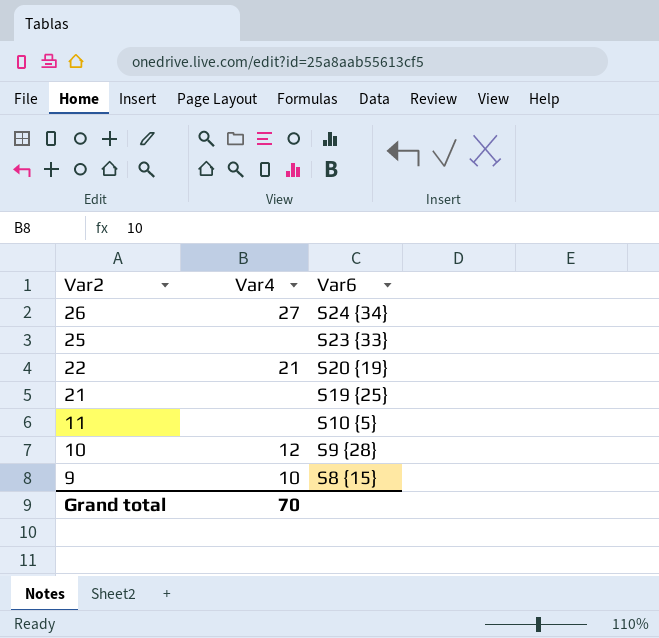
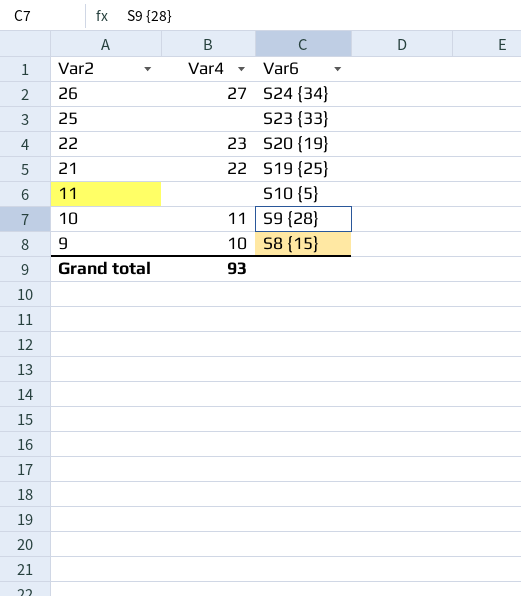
22 | Var4: 21 -> 23
21 | Var4: none -> 22
10 | Var4: 12 -> 11
Grand total | Var4: 70 -> 93

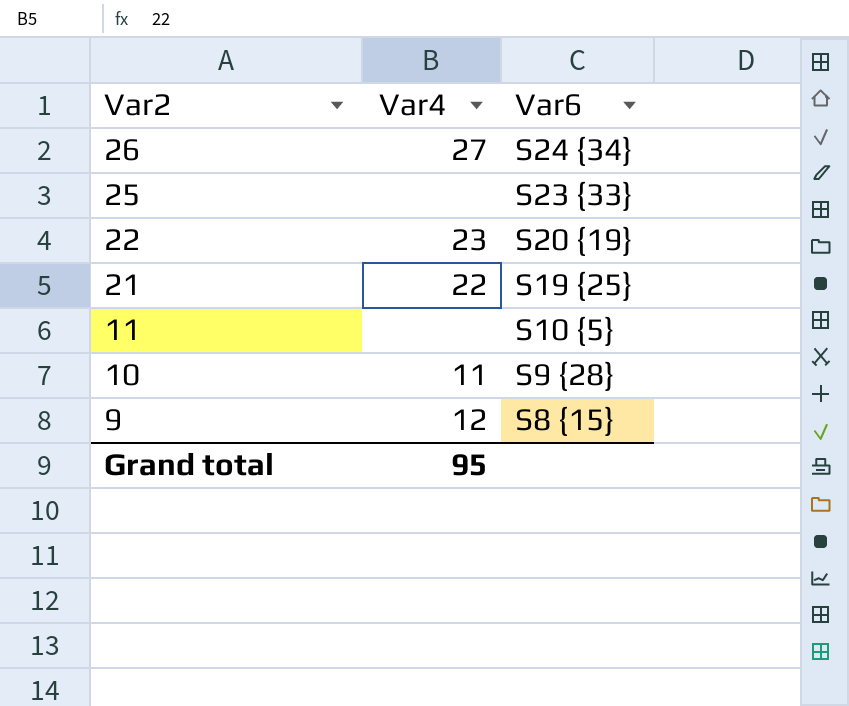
9 | Var4: 10 -> 12
Grand total | Var4: 93 -> 95

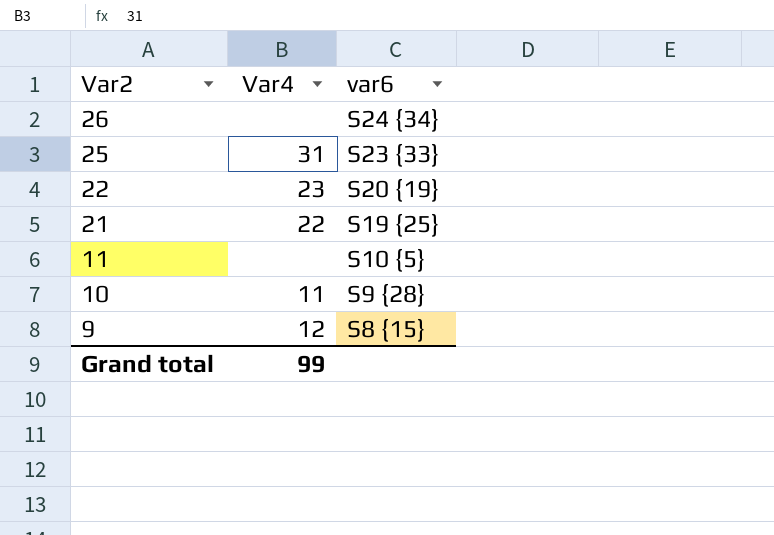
column name: Var6 -> var6
26 | Var4: 27 -> none
25 | Var4: none -> 31
Grand total | Var4: 95 -> 99

